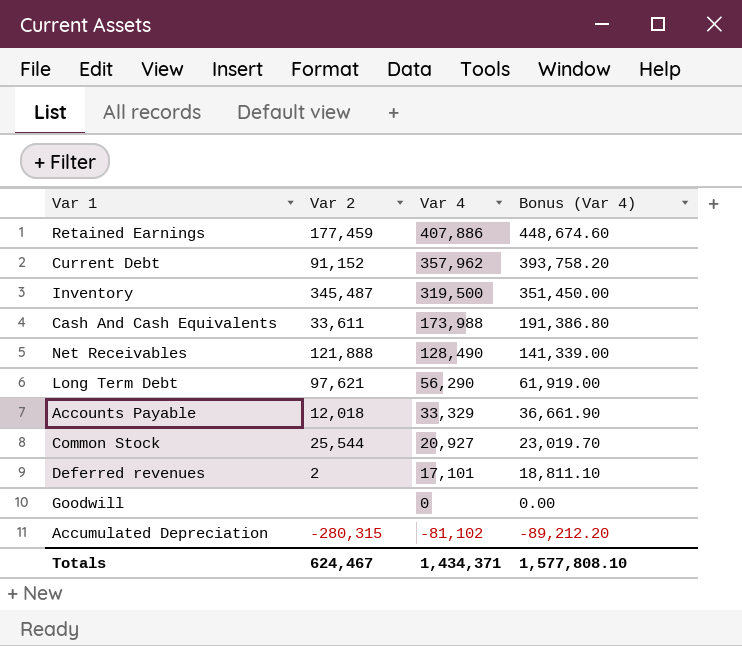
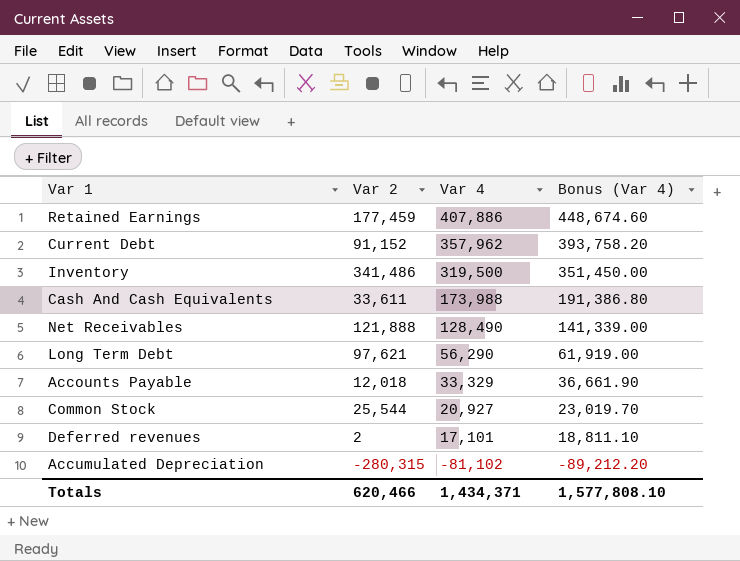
row Goodwill: none | 0 | 0.00 -> none
Inventory | Var 2: 345,487 -> 341,486
Totals | Var 2: 624,467 -> 620,466

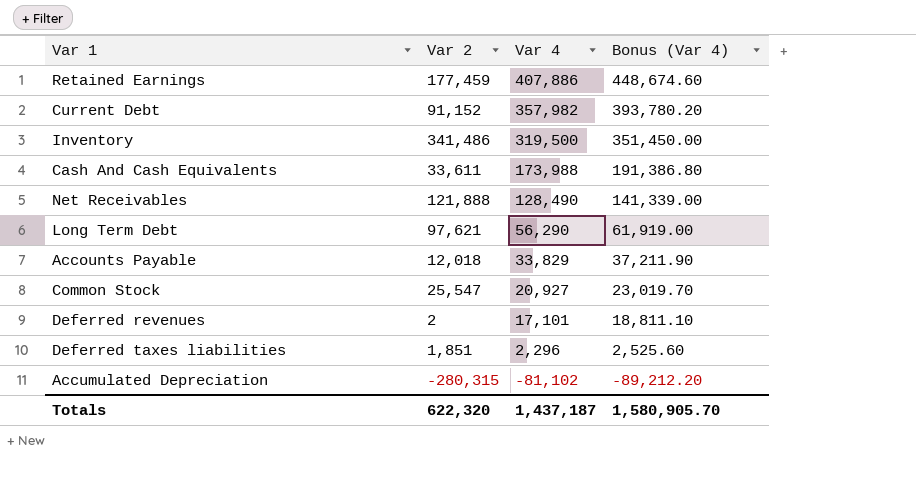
Current Debt | Var 4: 357,962 -> 357,982
Current Debt | Bonus (Var 4): 393,758.20 -> 393,780.20
Accounts Payable | Var 4: 33,329 -> 33,829
Accounts Payable | Bonus (Var 4): 36,661.90 -> 37,211.90
Common Stock | Var 2: 25,544 -> 25,547
row Deferred taxes liabilities: none -> 1,851 | 2,296 | 2,525.60
Totals | Var 2: 620,466 -> 622,320
Totals | Var 4: 1,434,371 -> 1,437,187
Totals | Bonus (Var 4): 1,577,808.10 -> 1,580,905.70

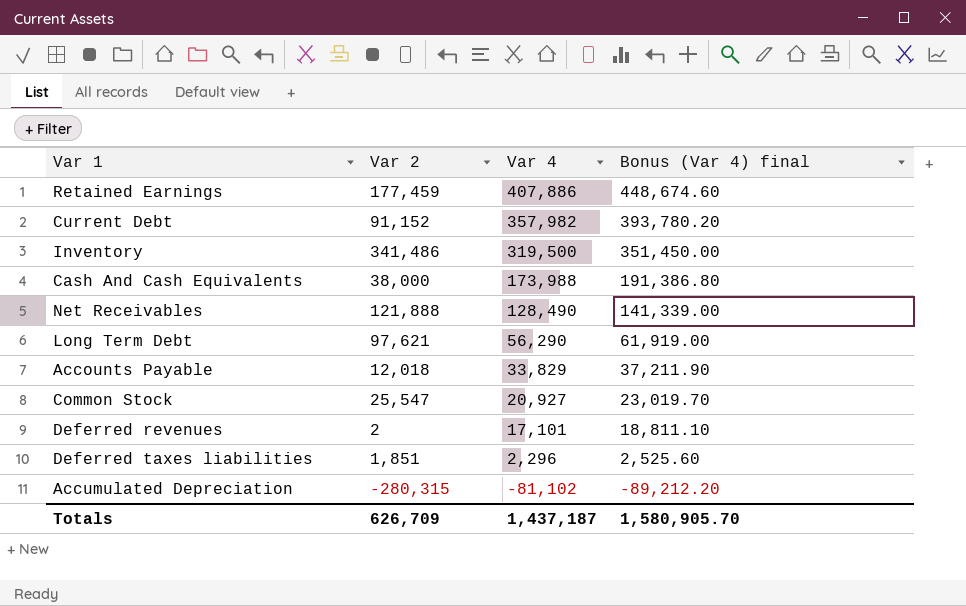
column name: Bonus (Var 4) -> Bonus (Var 4) final
Cash And Cash Equivalents | Var 2: 33,611 -> 38,000
Totals | Var 2: 622,320 -> 626,709

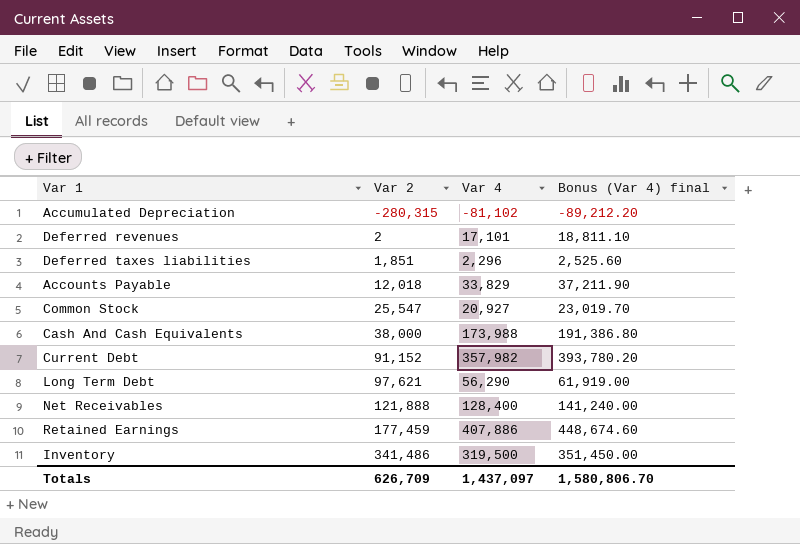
row order: Var 4 descending -> Var 2 ascending
Net Receivables | Var 4: 128,490 -> 128,400
Net Receivables | Bonus (Var 4) final: 141,339.00 -> 141,240.00
Totals | Var 4: 1,437,187 -> 1,437,097
Totals | Bonus (Var 4) final: 1,580,905.70 -> 1,580,806.70

